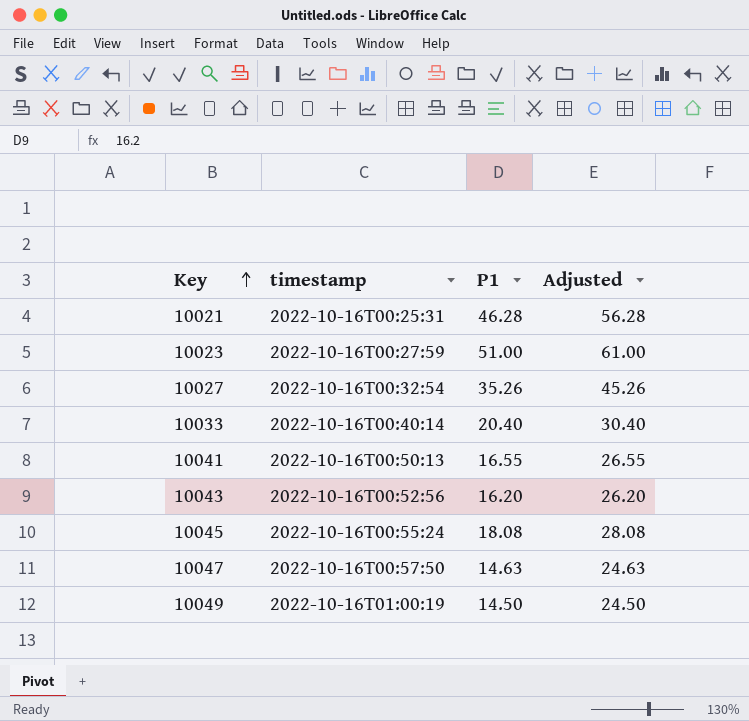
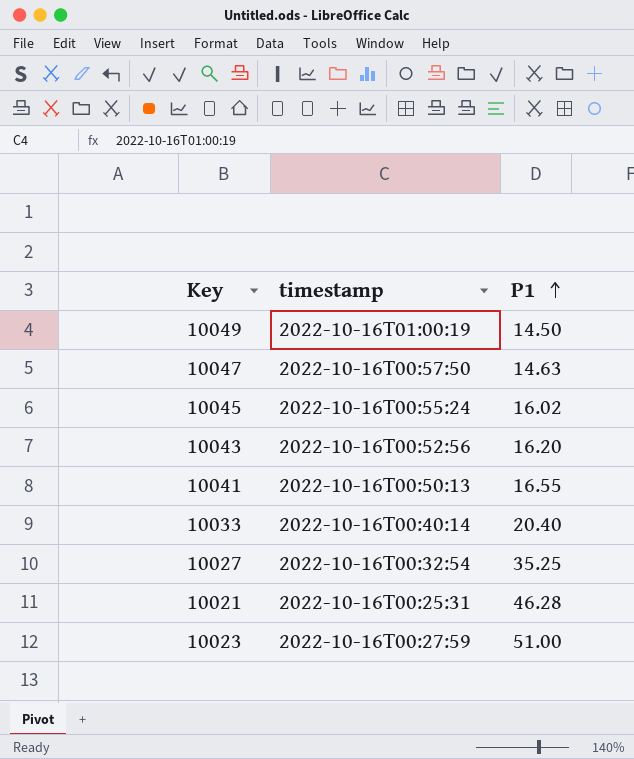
row order: Key ascending -> P1 ascending
column Adjusted | formula: [P1] + 10 -> none
10045 | P1: 18.08 -> 16.02
10027 | P1: 35.26 -> 35.25

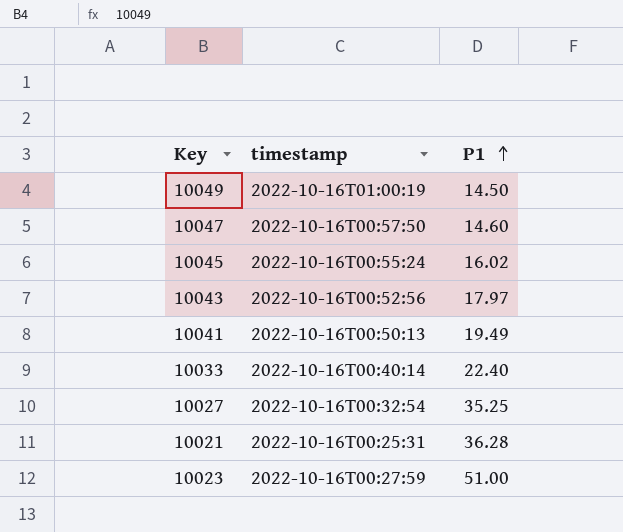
10047 | P1: 14.63 -> 14.60
10043 | P1: 16.20 -> 17.97
10041 | P1: 16.55 -> 19.49
10033 | P1: 20.40 -> 22.40
10021 | P1: 46.28 -> 36.28

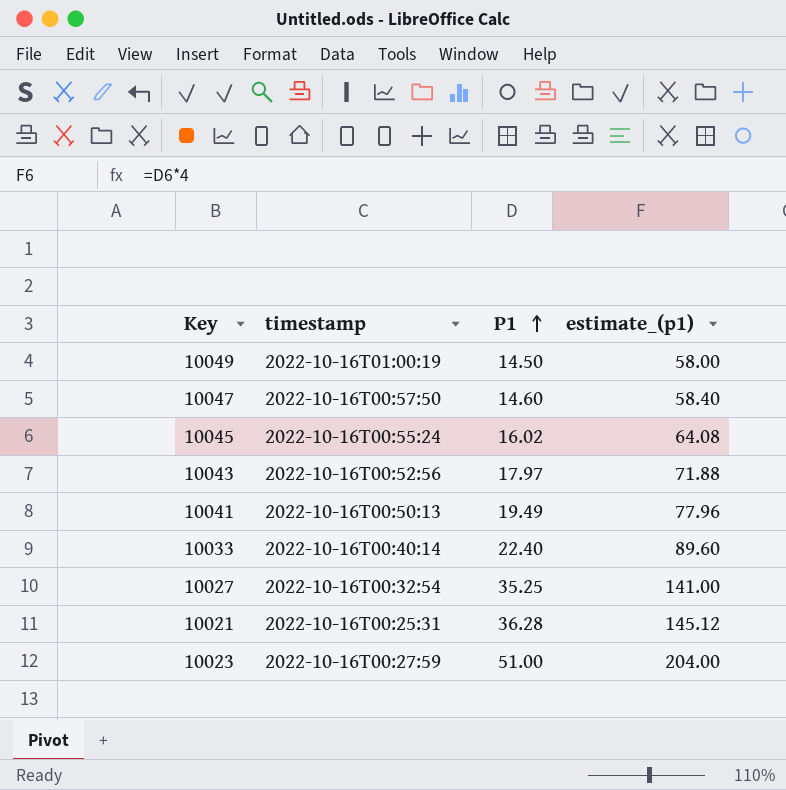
column estimate_(p1) | formula: none -> [P1] * 4

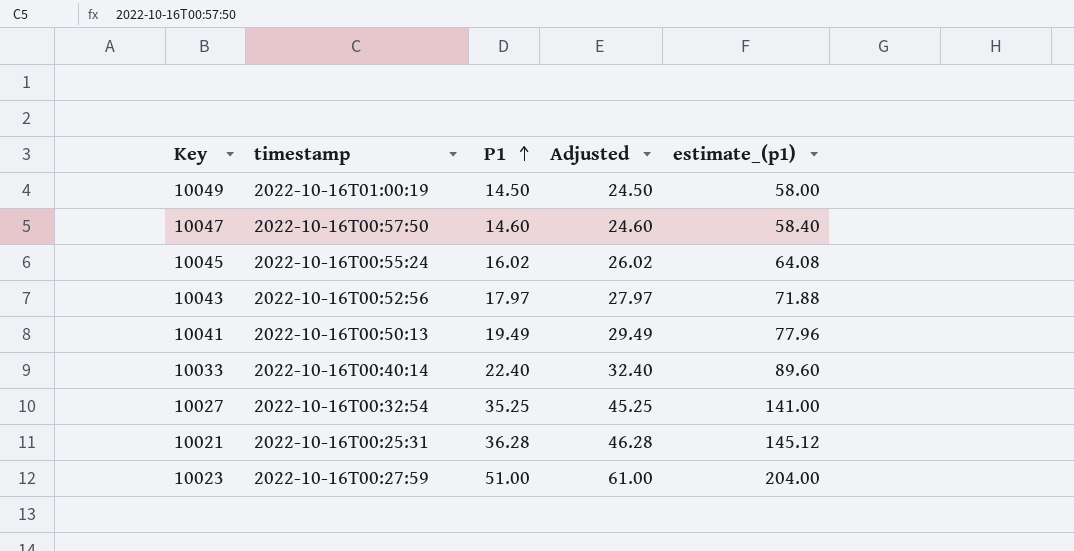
column Adjusted | formula: none -> [P1] + 10

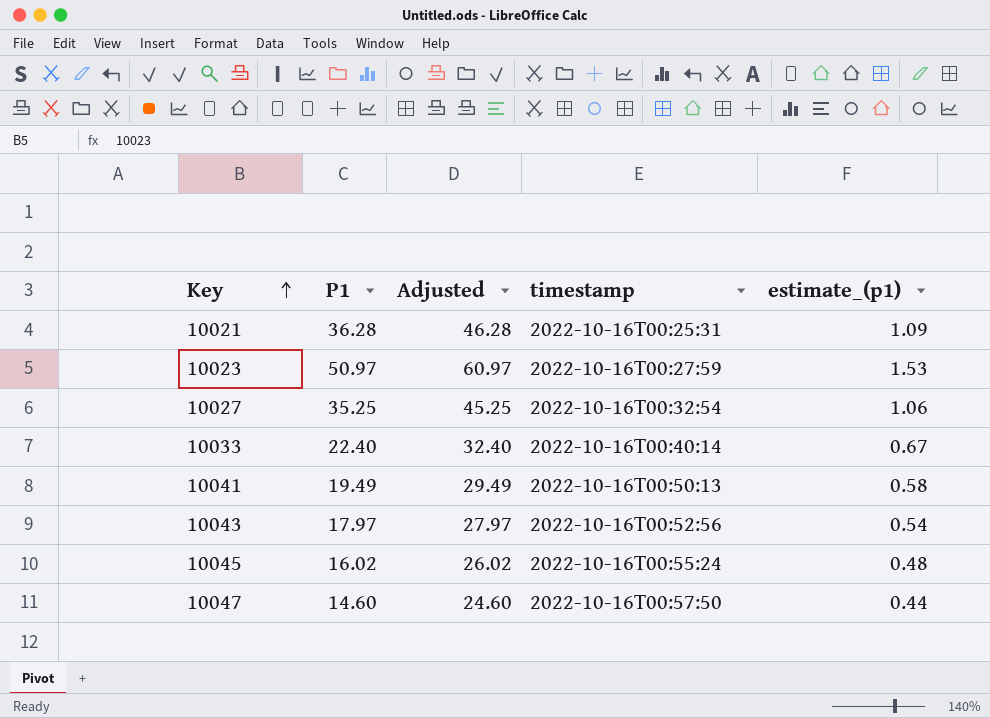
row order: P1 ascending -> Key ascending
column timestamp | position: 2 -> 4
column estimate_(p1) | formula: [P1] * 4 -> [P1] * 0.03
row 10049: 2022-10-16T01:00:19 | 14.50 | 24.50 | 58.00 -> none
10023 | P1: 51.00 -> 50.97
10023 | Adjusted: 61.00 -> 60.97

